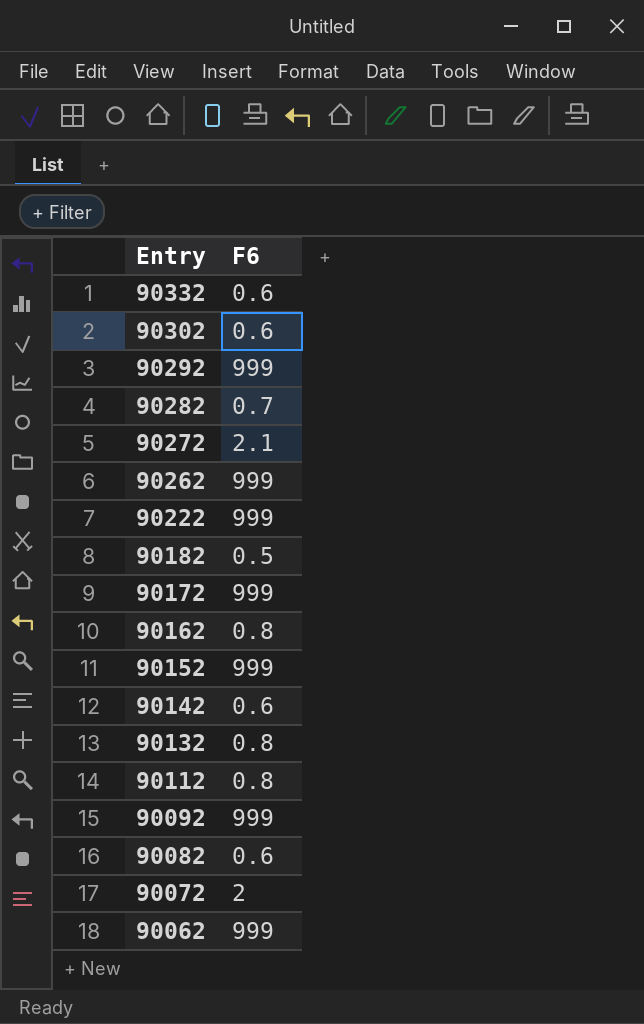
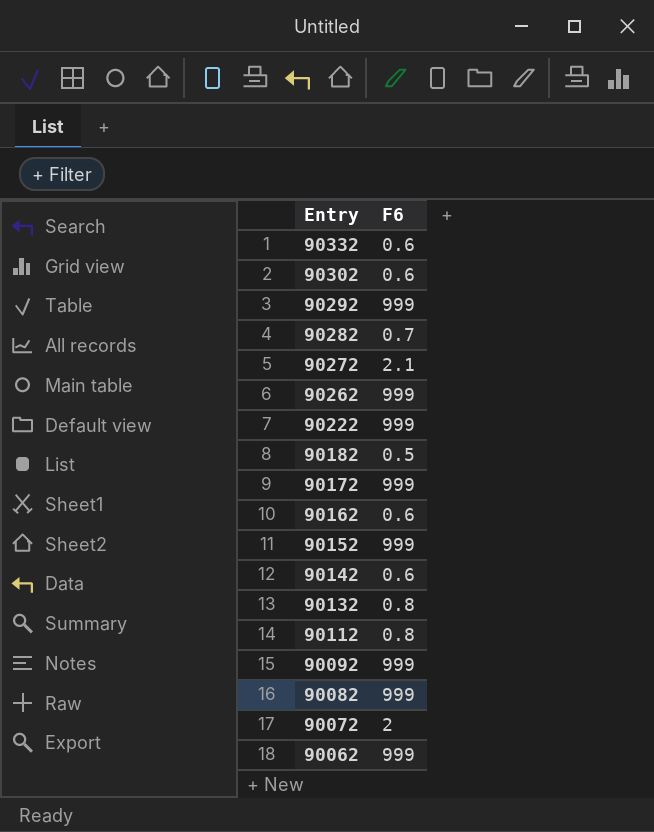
90162 | F6: 0.8 -> 0.6
90082 | F6: 0.6 -> 999

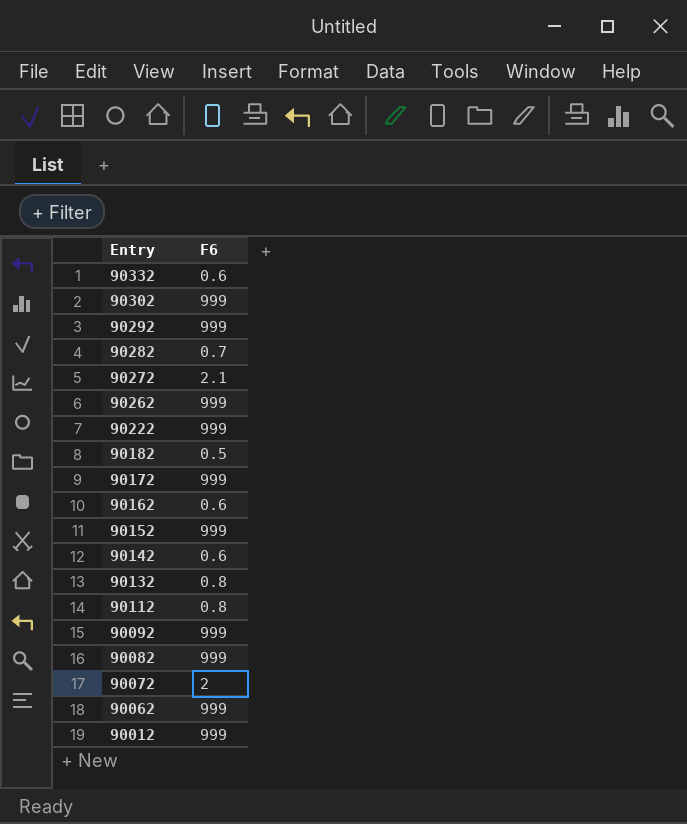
90302 | F6: 0.6 -> 999
row 90012: none -> 999

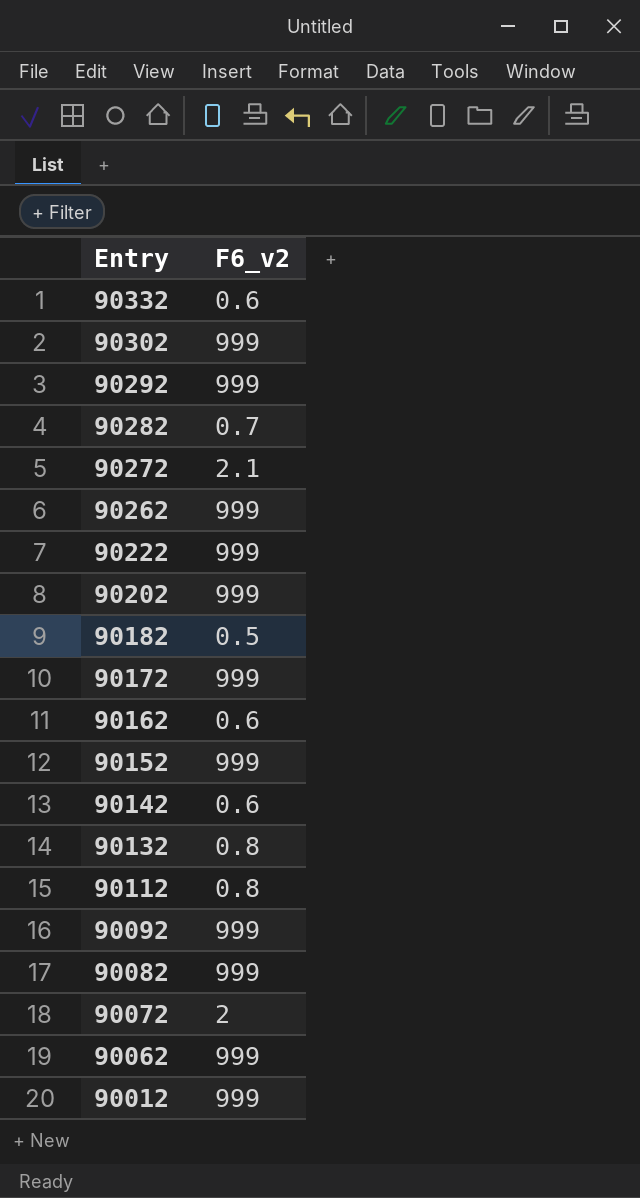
column name: F6 -> F6_v2
row 90202: none -> 999

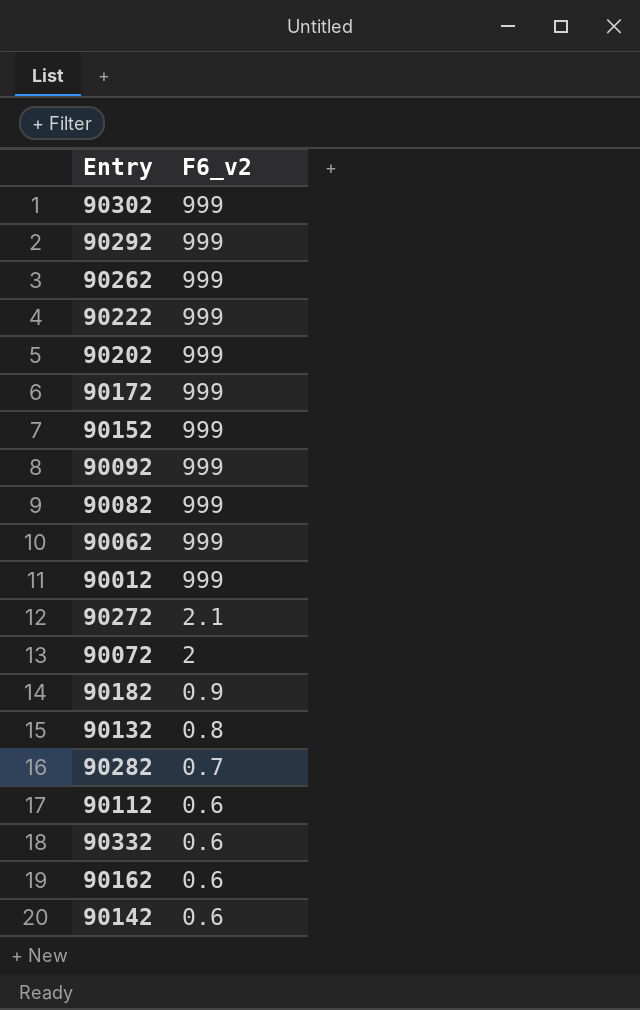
row order: Entry descending -> F6_v2 descending
90182 | F6_v2: 0.5 -> 0.9
90112 | F6_v2: 0.8 -> 0.6

